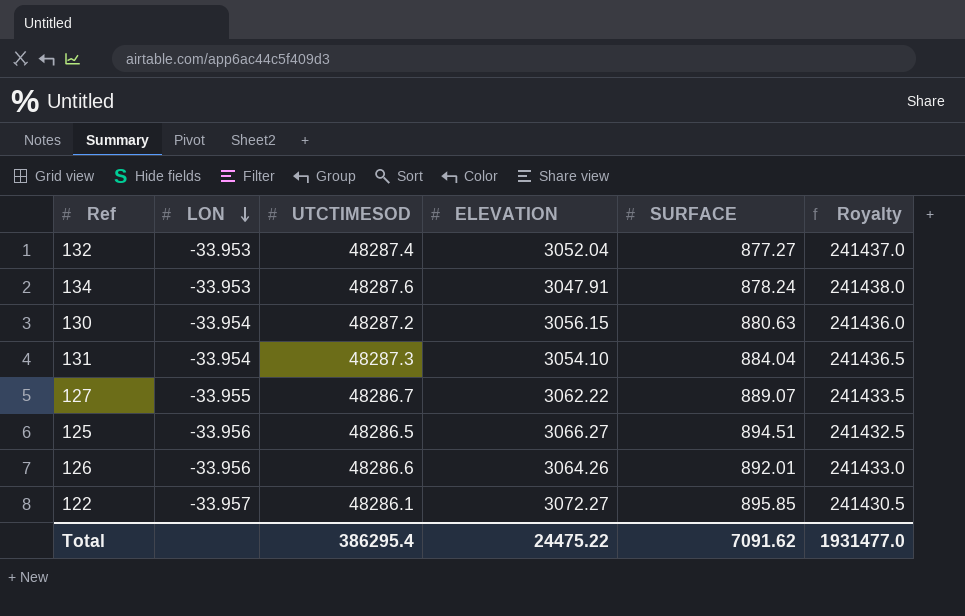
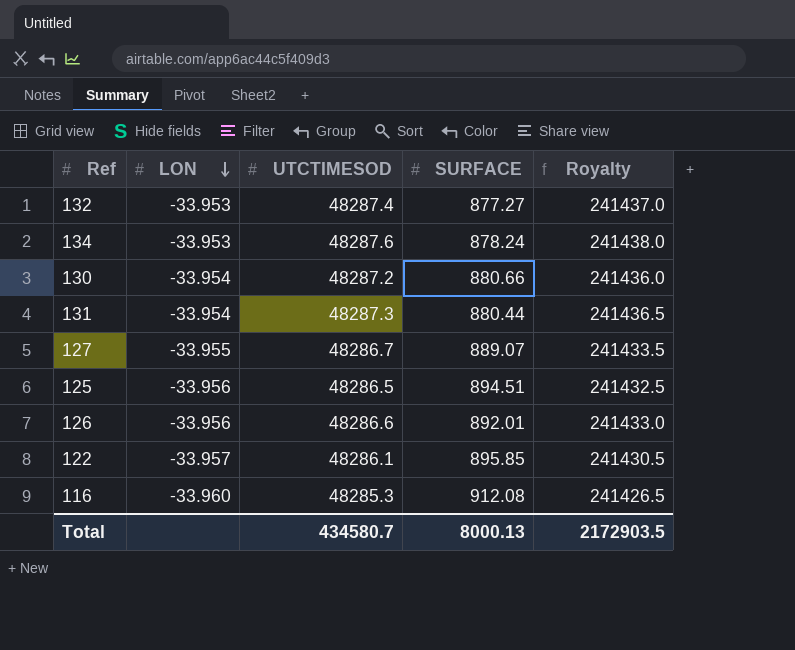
column ELEVATION | position: 4 -> none
130 | SURFACE: 880.63 -> 880.66
131 | SURFACE: 884.04 -> 880.44
row 116: none -> -33.960 | 48285.3 | 912.08 | 241426.5
Total | UTCTIMESOD: 386295.4 -> 434580.7
Total | SURFACE: 7091.62 -> 8000.13
Total | Royalty: 1931477.0 -> 2172903.5

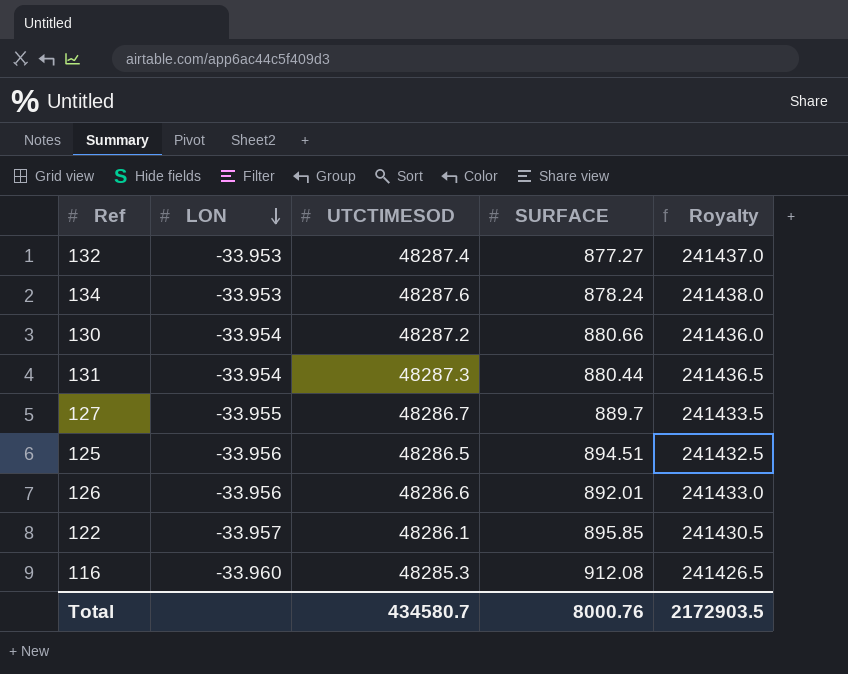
127 | SURFACE: 889.07 -> 889.7
Total | SURFACE: 8000.13 -> 8000.76

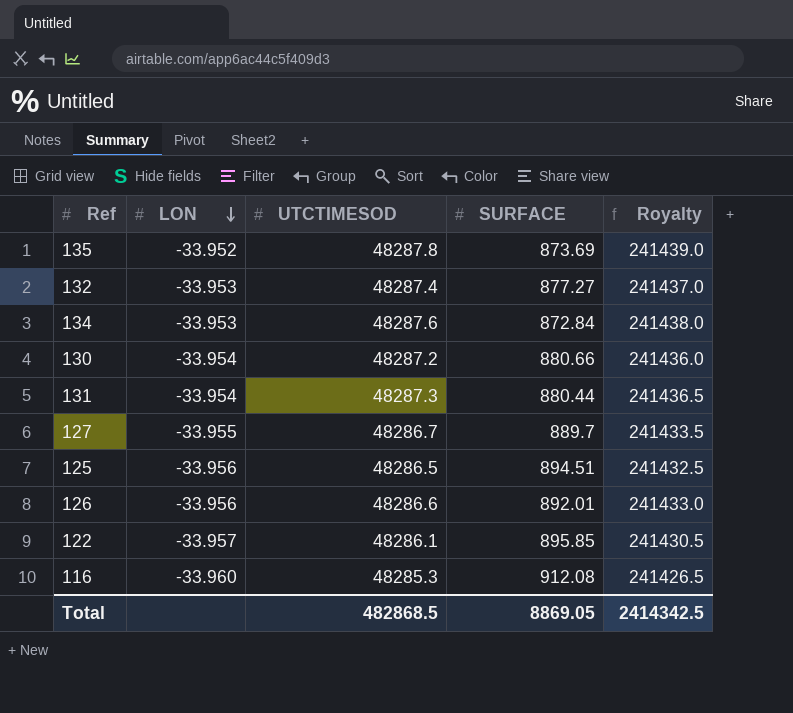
row 135: none -> -33.952 | 48287.8 | 873.69 | 241439.0
134 | SURFACE: 878.24 -> 872.84
Total | UTCTIMESOD: 434580.7 -> 482868.5
Total | SURFACE: 8000.76 -> 8869.05
Total | Royalty: 2172903.5 -> 2414342.5

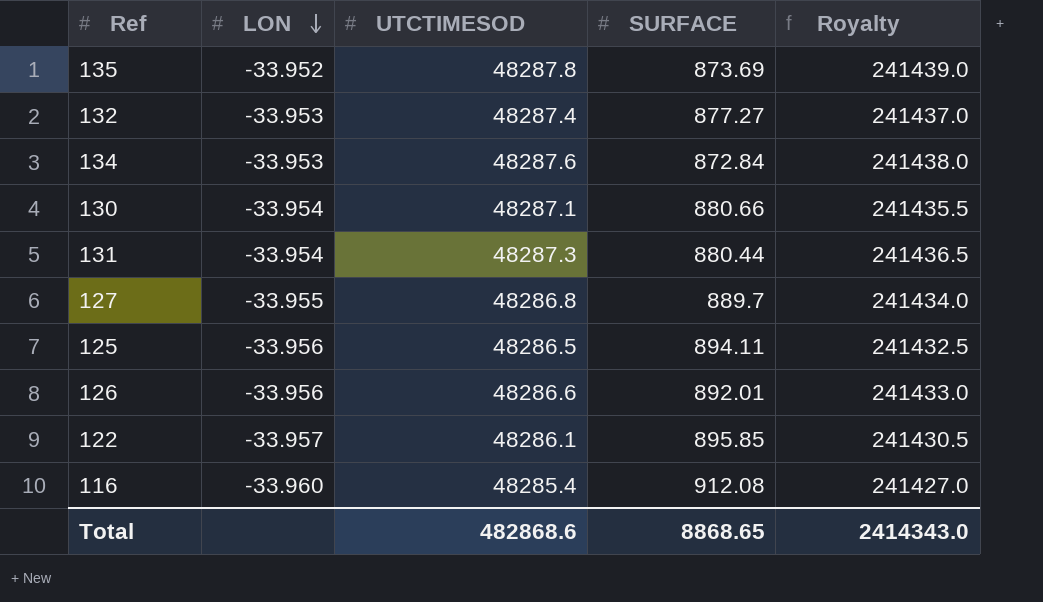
130 | UTCTIMESOD: 48287.2 -> 48287.1
130 | Royalty: 241436.0 -> 241435.5
127 | UTCTIMESOD: 48286.7 -> 48286.8
127 | Royalty: 241433.5 -> 241434.0
125 | SURFACE: 894.51 -> 894.11
116 | UTCTIMESOD: 48285.3 -> 48285.4
116 | Royalty: 241426.5 -> 241427.0
Total | UTCTIMESOD: 482868.5 -> 482868.6
Total | SURFACE: 8869.05 -> 8868.65
Total | Royalty: 2414342.5 -> 2414343.0

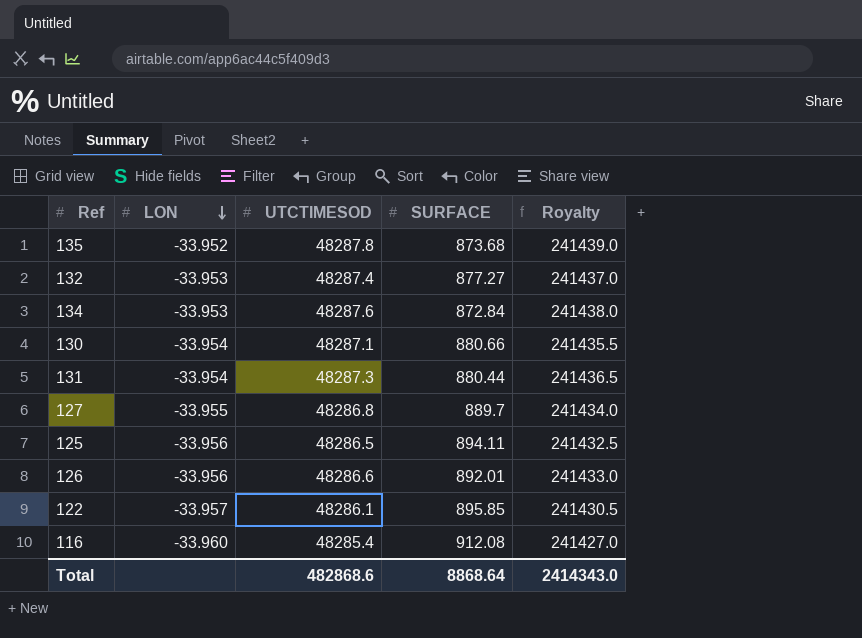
135 | SURFACE: 873.69 -> 873.68
Total | SURFACE: 8868.65 -> 8868.64

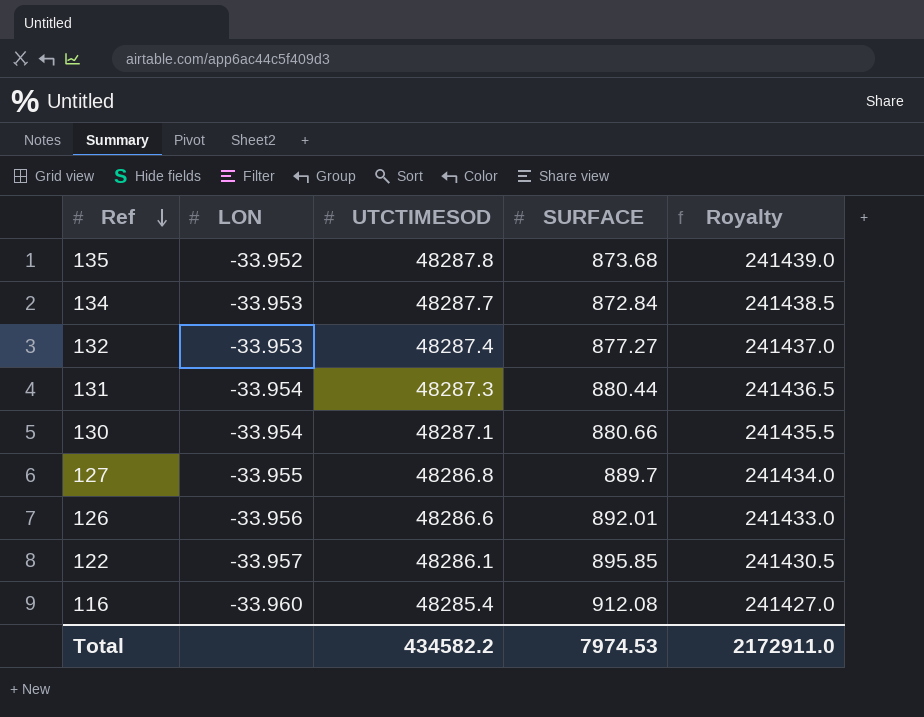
row order: LON descending -> Ref descending
row 125: -33.956 | 48286.5 | 894.11 | 241432.5 -> none
134 | UTCTIMESOD: 48287.6 -> 48287.7
134 | Royalty: 241438.0 -> 241438.5
Total | UTCTIMESOD: 482868.6 -> 434582.2
Total | SURFACE: 8868.64 -> 7974.53
Total | Royalty: 2414343.0 -> 2172911.0

